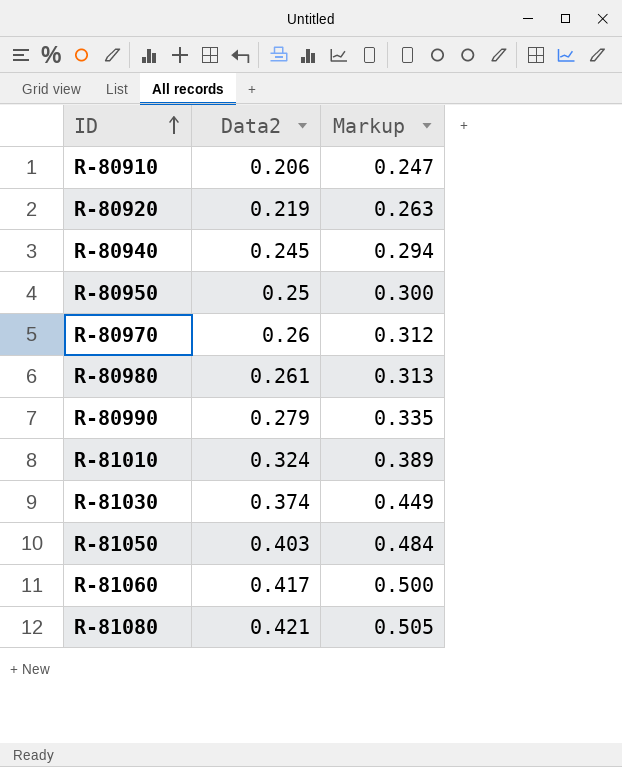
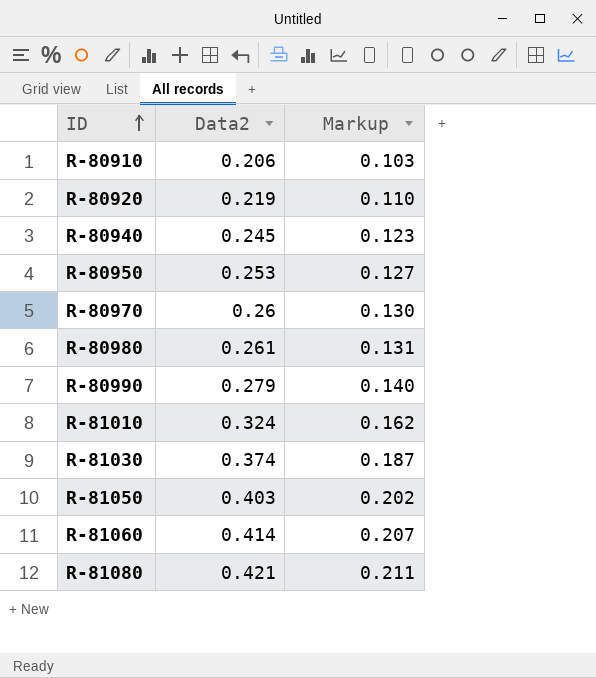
column Markup | formula: [Data2] * 1.2 -> [Data2] * 0.5
R-80950 | Data2: 0.25 -> 0.253
R-81060 | Data2: 0.417 -> 0.414

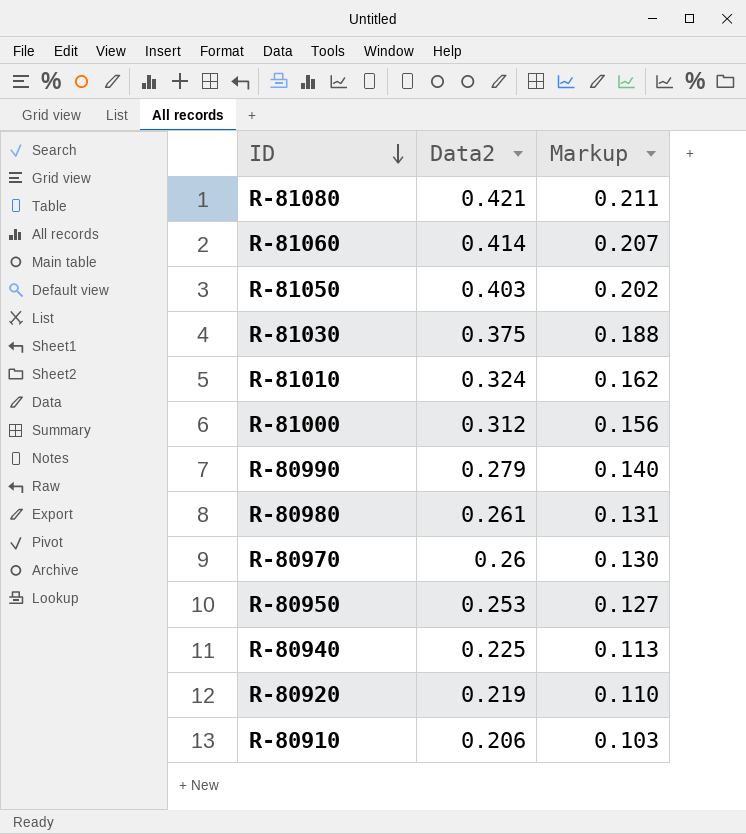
row order: ID ascending -> ID descending
R-81030 | Data2: 0.374 -> 0.375
R-81030 | Markup: 0.187 -> 0.188
row R-81000: none -> 0.312 | 0.156
R-80940 | Data2: 0.245 -> 0.225
R-80940 | Markup: 0.123 -> 0.113

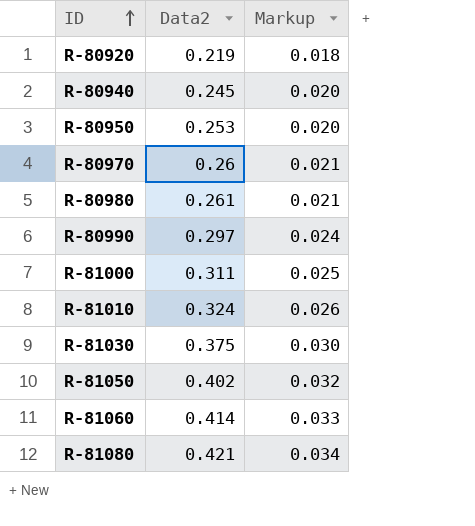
row order: ID descending -> ID ascending
column Markup | formula: [Data2] * 0.5 -> [Data2] * 0.08
row R-80910: 0.206 | 0.103 -> none
R-80940 | Data2: 0.225 -> 0.245
R-80990 | Data2: 0.279 -> 0.297
R-81000 | Data2: 0.312 -> 0.311
R-81050 | Data2: 0.403 -> 0.402

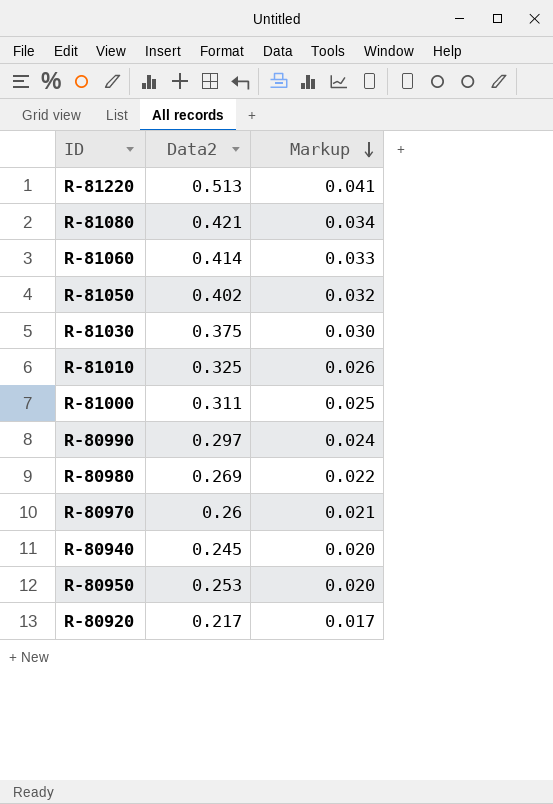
row order: ID ascending -> Markup descending
row R-81220: none -> 0.513 | 0.041
R-81010 | Data2: 0.324 -> 0.325
R-80980 | Data2: 0.261 -> 0.269
R-80980 | Markup: 0.021 -> 0.022
R-80920 | Data2: 0.219 -> 0.217
R-80920 | Markup: 0.018 -> 0.017

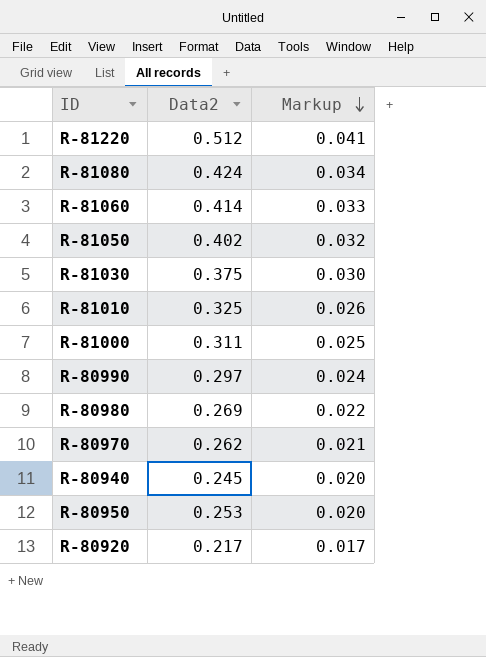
R-81220 | Data2: 0.513 -> 0.512
R-81080 | Data2: 0.421 -> 0.424
R-80970 | Data2: 0.26 -> 0.262

